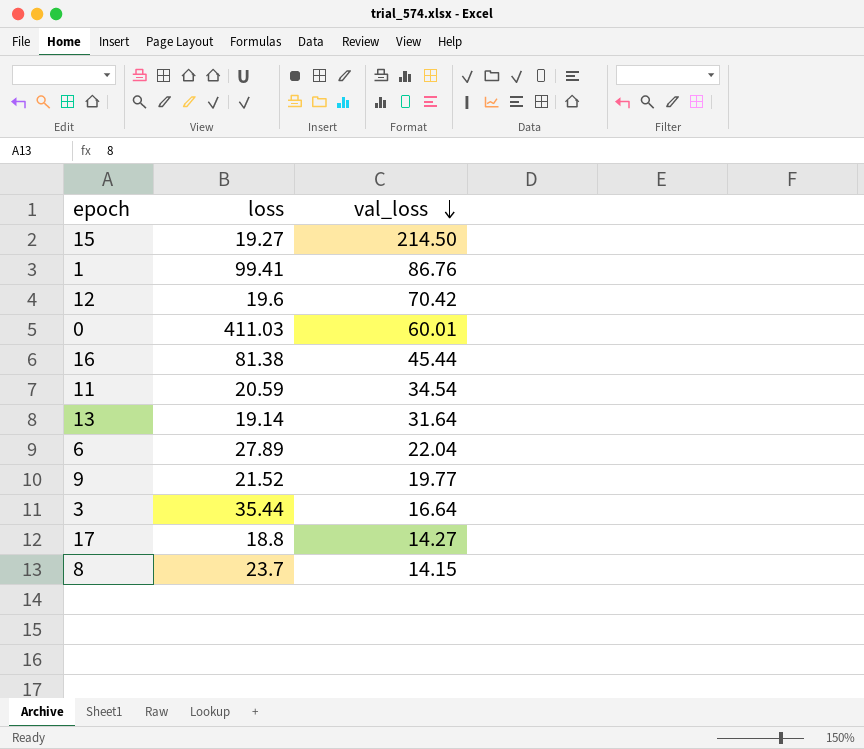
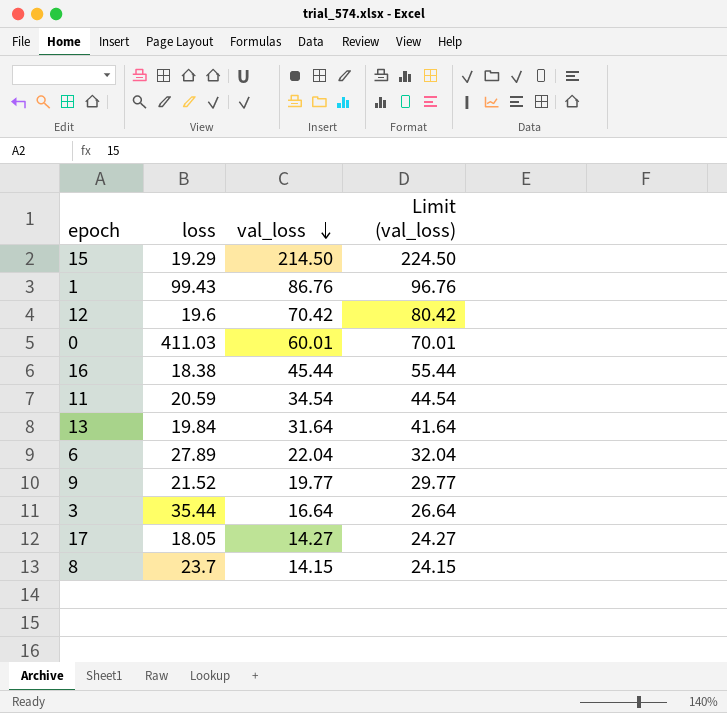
column Limit (val_loss) | formula: none -> [val_loss] + 10
15 | loss: 19.27 -> 19.29
1 | loss: 99.41 -> 99.43
16 | loss: 81.38 -> 18.38
13 | loss: 19.14 -> 19.84
17 | loss: 18.8 -> 18.05

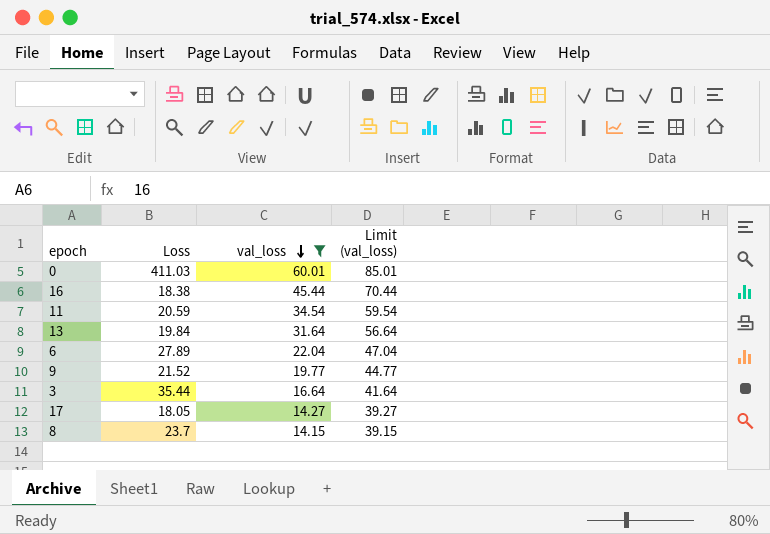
filter: none -> val_loss <= 60.01
column name: loss -> Loss
column Limit (val_loss) | formula: [val_loss] + 10 -> [val_loss] + 25

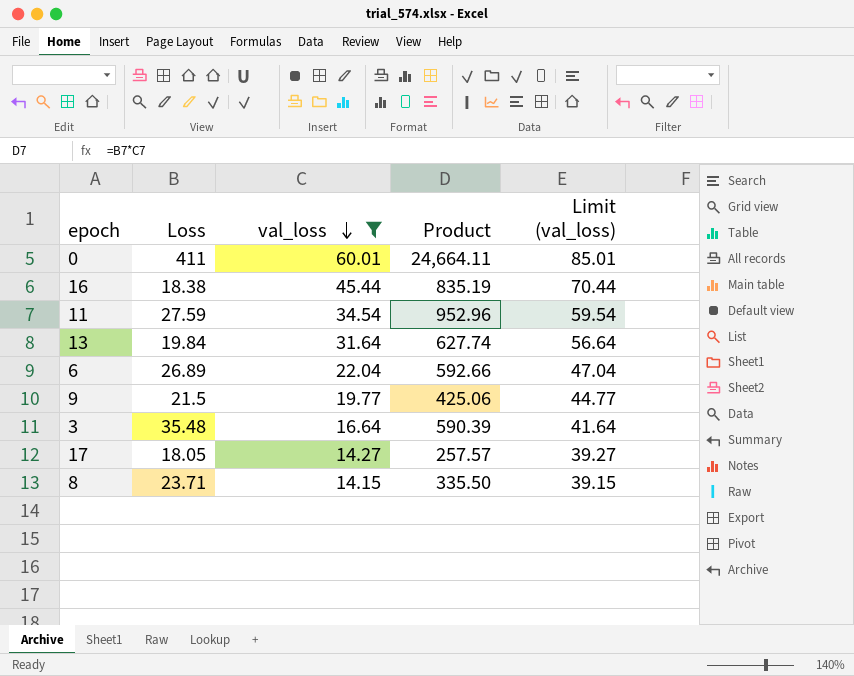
column Product | formula: none -> [Loss] * [val_loss]
0 | Loss: 411.03 -> 411
11 | Loss: 20.59 -> 27.59
6 | Loss: 27.89 -> 26.89
9 | Loss: 21.52 -> 21.5
3 | Loss: 35.44 -> 35.48
8 | Loss: 23.7 -> 23.71

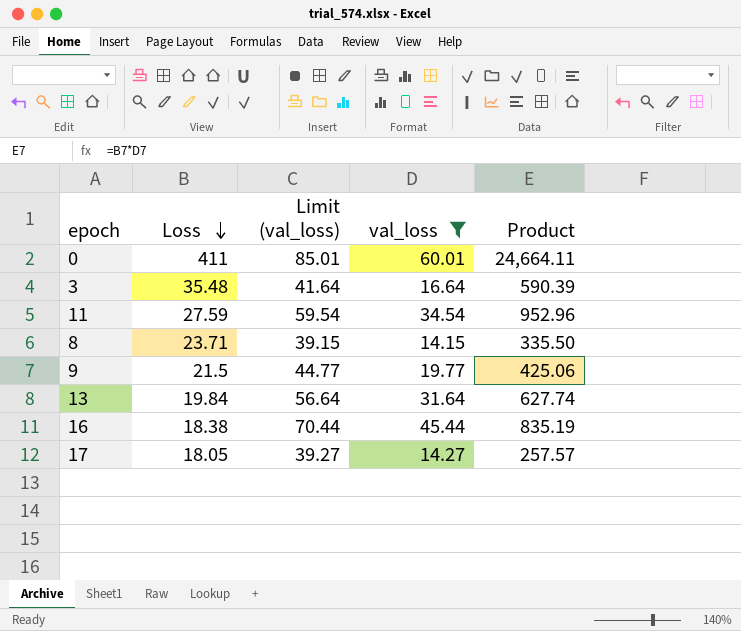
row order: val_loss descending -> Loss descending
column Limit (val_loss) | position: 5 -> 3
row 6: 26.89 | 22.04 | 592.66 | 47.04 -> none

